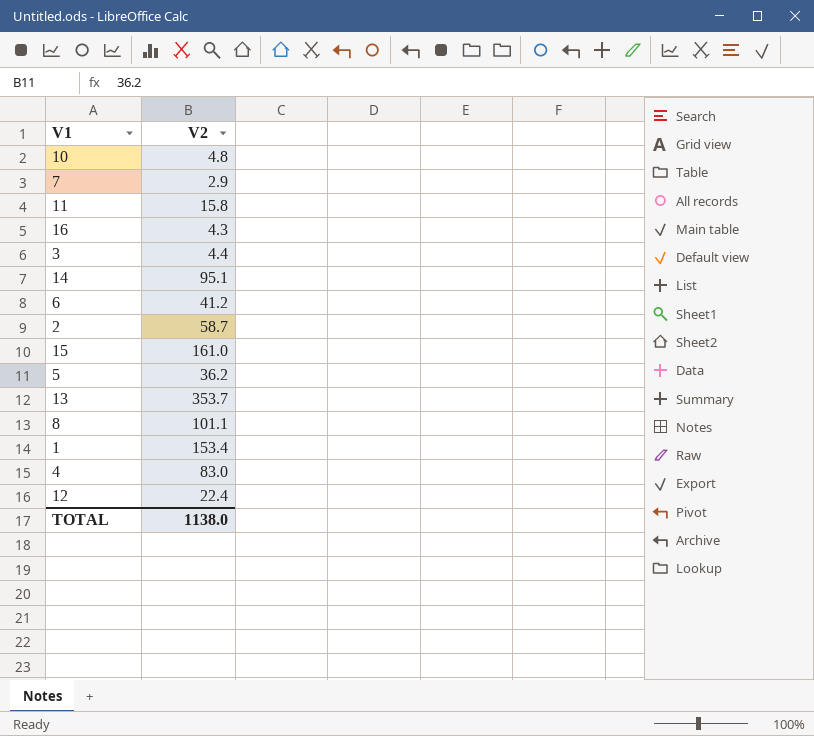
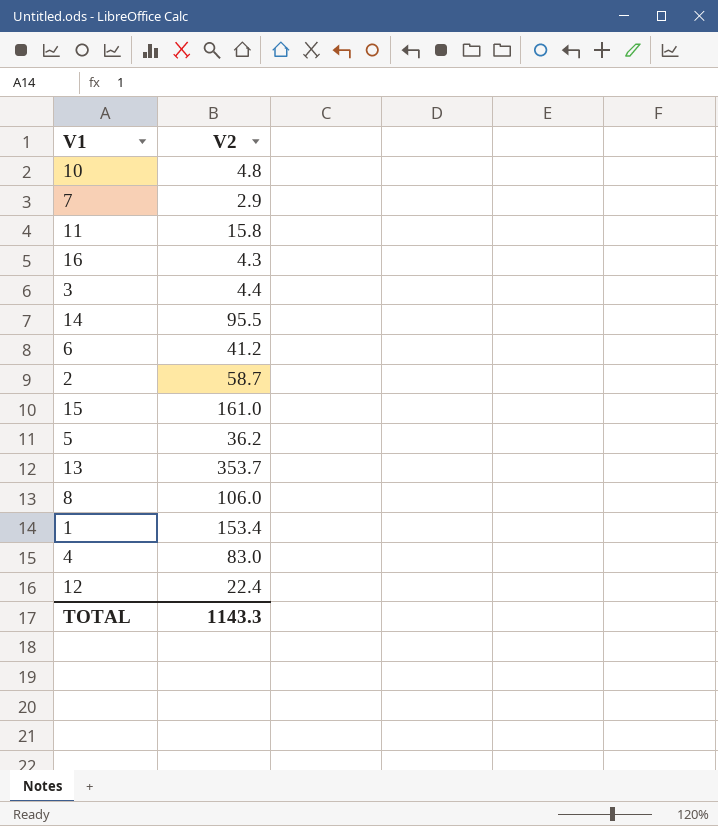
14 | V2: 95.1 -> 95.5
8 | V2: 101.1 -> 106.0
TOTAL | V2: 1138.0 -> 1143.3

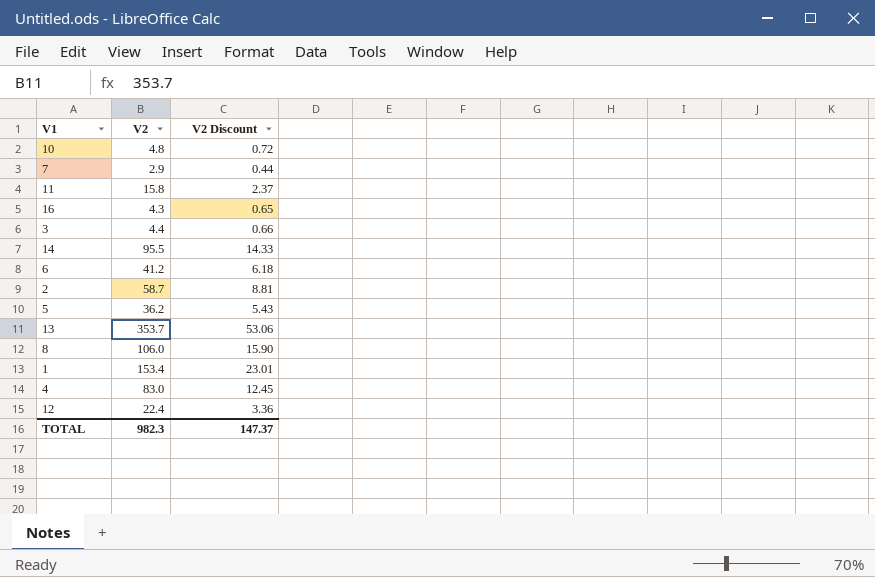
column V2 Discount | formula: none -> [V2] * 0.15
row 15: 161.0 -> none
TOTAL | V2: 1143.3 -> 982.3

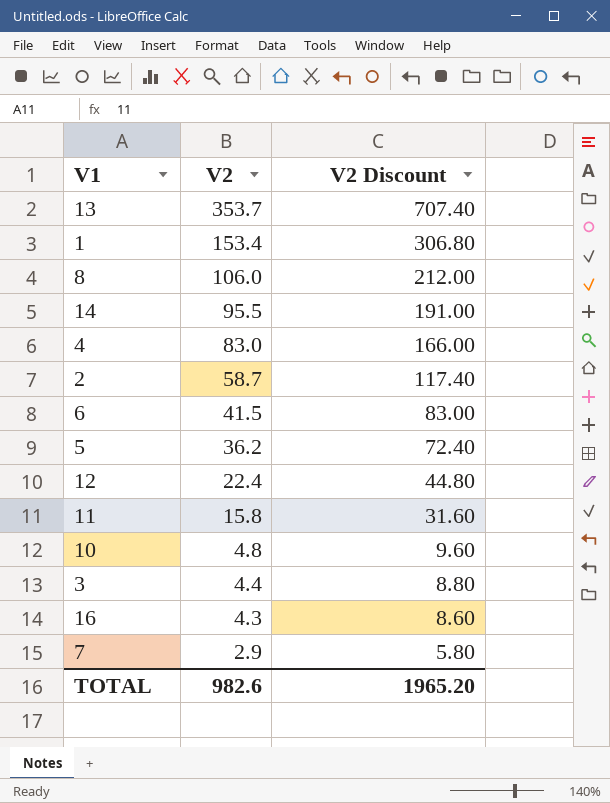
row order: none -> V2 descending
column V2 Discount | formula: [V2] * 0.15 -> [V2] * 2
6 | V2: 41.2 -> 41.5
TOTAL | V2: 982.3 -> 982.6
TOTAL | V2 Discount: 147.37 -> 1965.20

